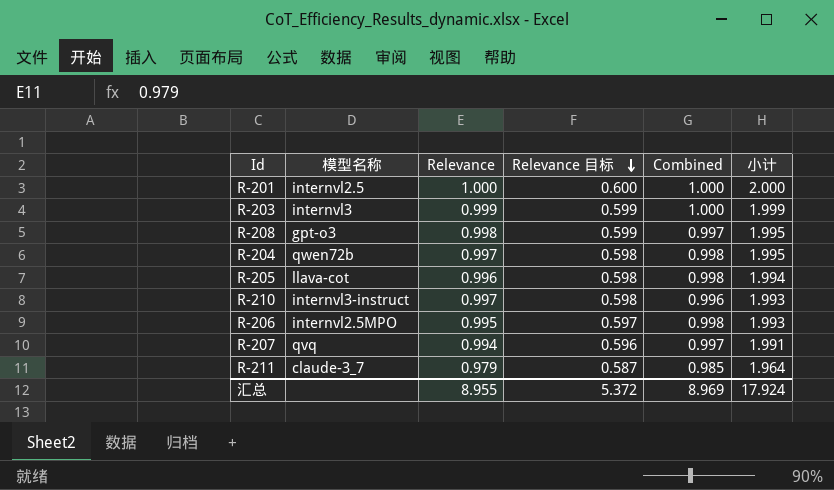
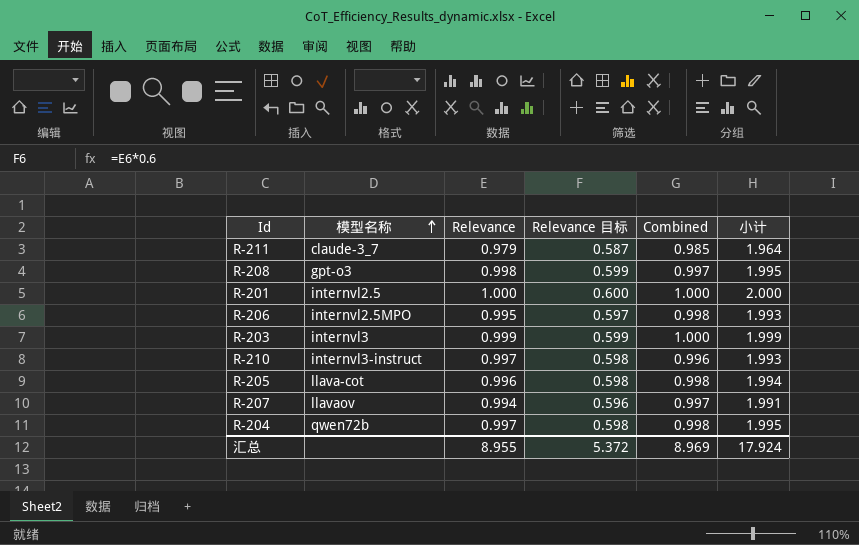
row order: Relevance 目标 descending -> 模型名称 ascending
R-207 | 模型名称: qvq -> llavaov

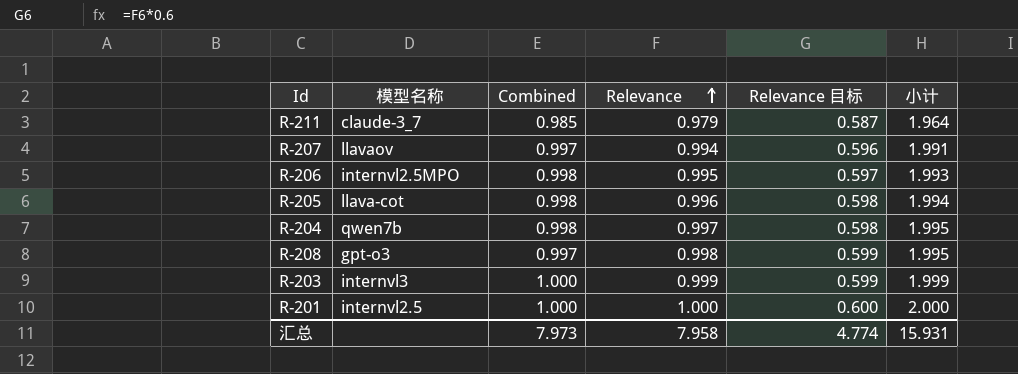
row order: 模型名称 ascending -> Relevance ascending
column Combined | position: 5 -> 3
row R-210: internvl3-instruct | 0.997 | 0.598 | 0.996 | 1.993 -> none
R-204 | 模型名称: qwen72b -> qwen7b
汇总 | Combined: 8.969 -> 7.973
汇总 | Relevance: 8.955 -> 7.958
汇总 | Relevance 目标: 5.372 -> 4.774
汇总 | 小计: 17.924 -> 15.931

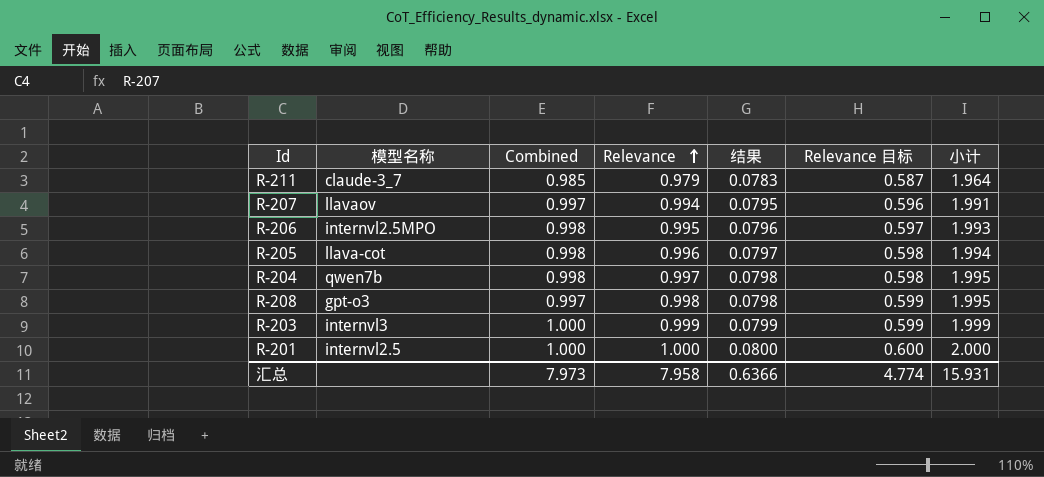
column 结果 | formula: none -> [Relevance] * 0.08

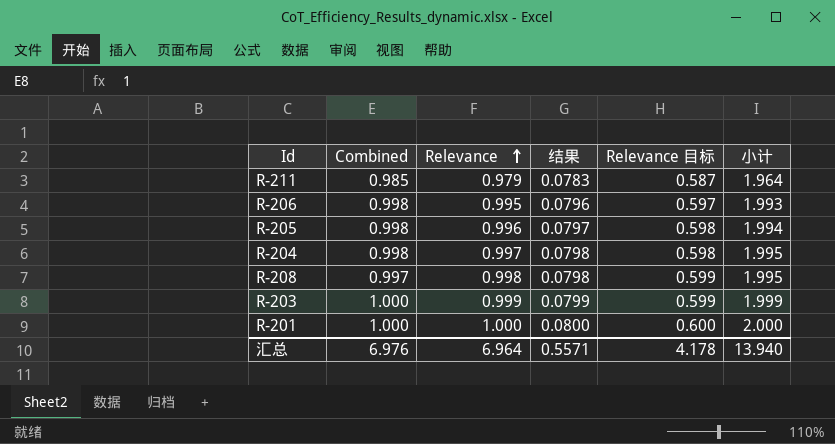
column 模型名称 | position: 2 -> none
row R-207: llavaov | 0.997 | 0.994 | 0.0795 | 0.596 | 1.991 -> none
汇总 | Combined: 7.973 -> 6.976
汇总 | Relevance: 7.958 -> 6.964
汇总 | 结果: 0.6366 -> 0.5571
汇总 | Relevance 目标: 4.774 -> 4.178
汇总 | 小计: 15.931 -> 13.940

